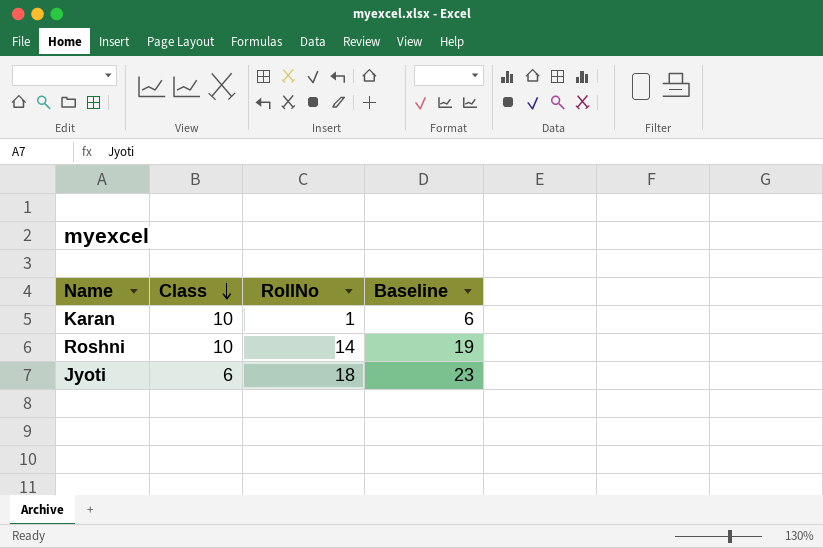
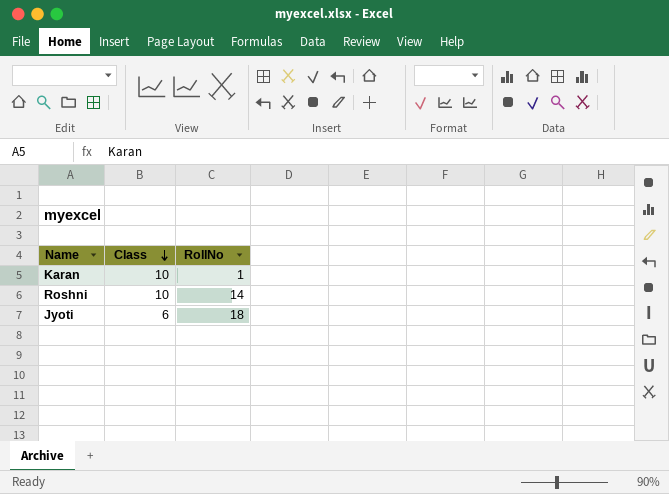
column Baseline | formula: [RollNo] + 5 -> none

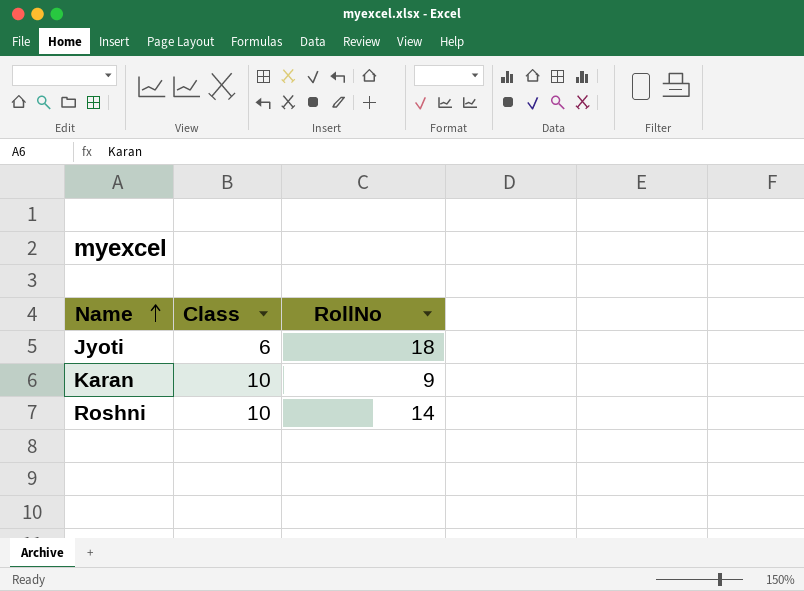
row order: Class descending -> Name ascending
Karan | RollNo: 1 -> 9

